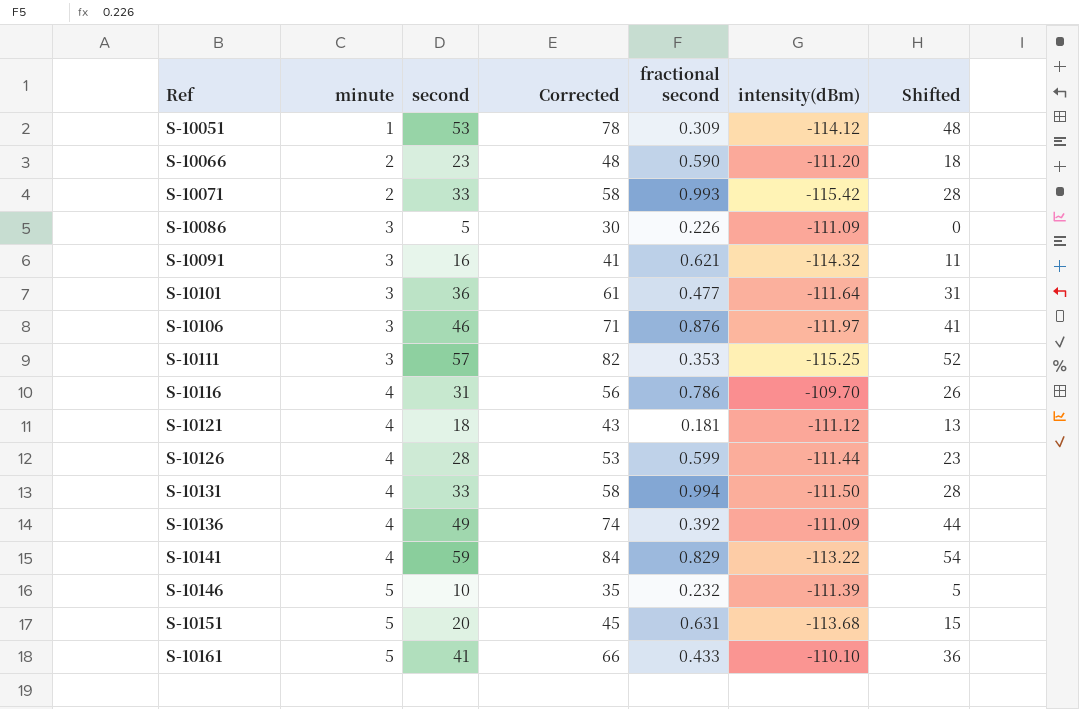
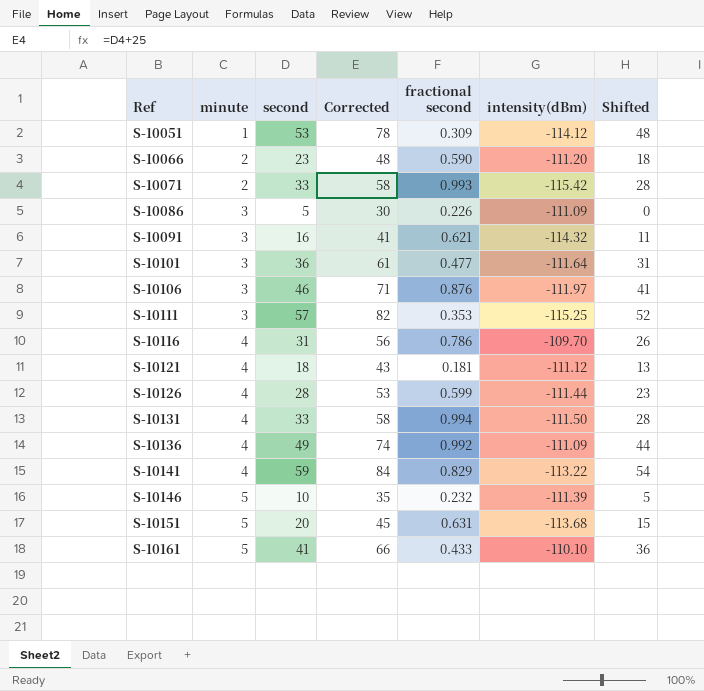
S-10136 | fractional second: 0.392 -> 0.992

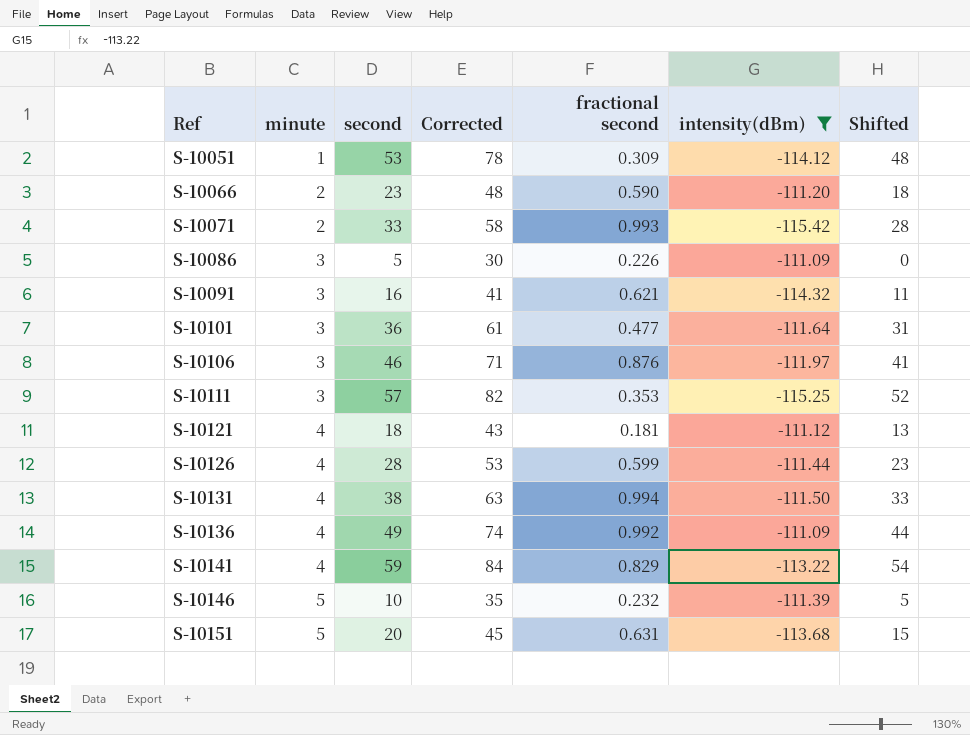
filter: none -> intensity(dBm) <= -111.09
S-10131 | second: 33 -> 38
S-10131 | Corrected: 58 -> 63
S-10131 | Shifted: 28 -> 33

